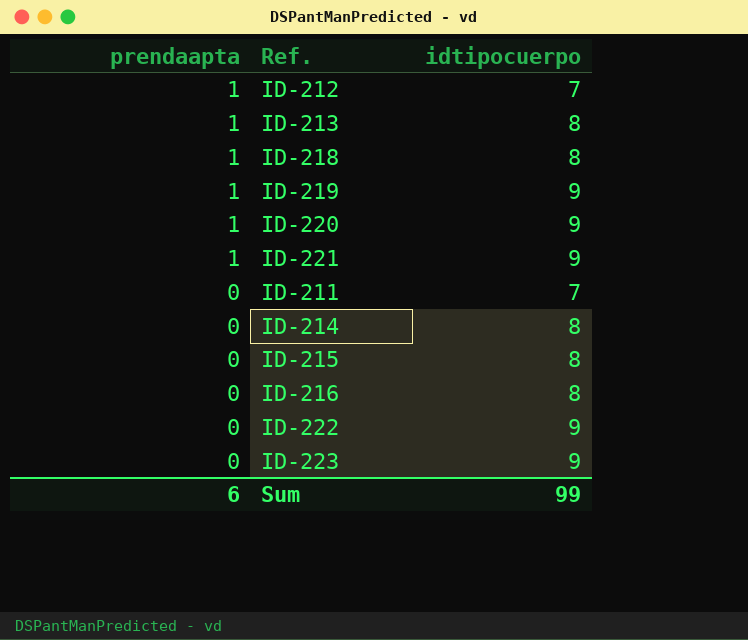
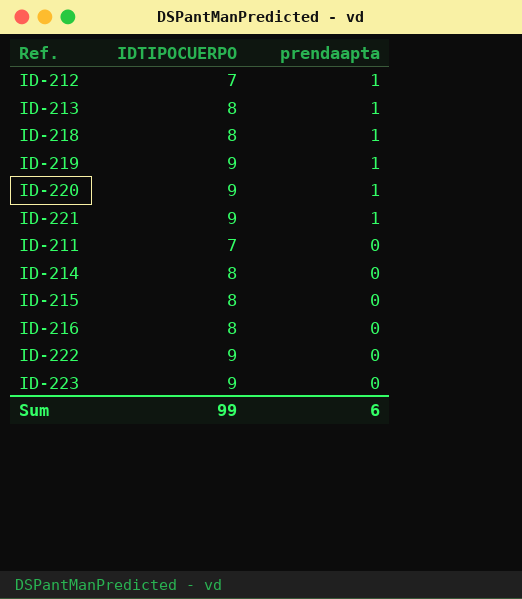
column name: idtipocuerpo -> IDTIPOCUERPO
column prendaapta | position: 1 -> 3

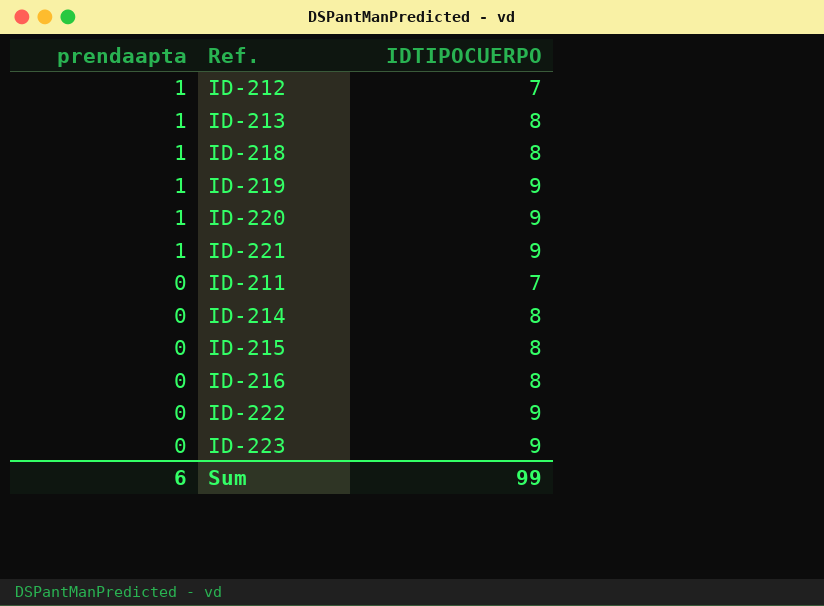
column prendaapta | position: 3 -> 1

